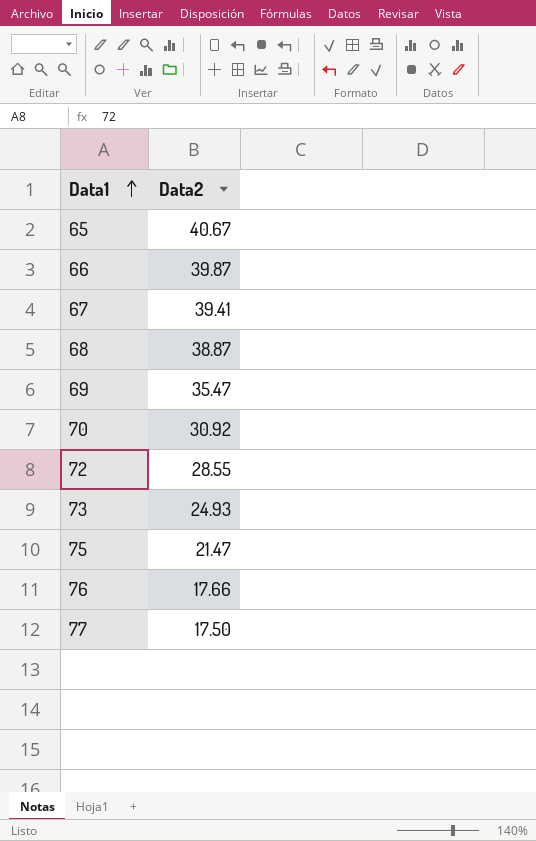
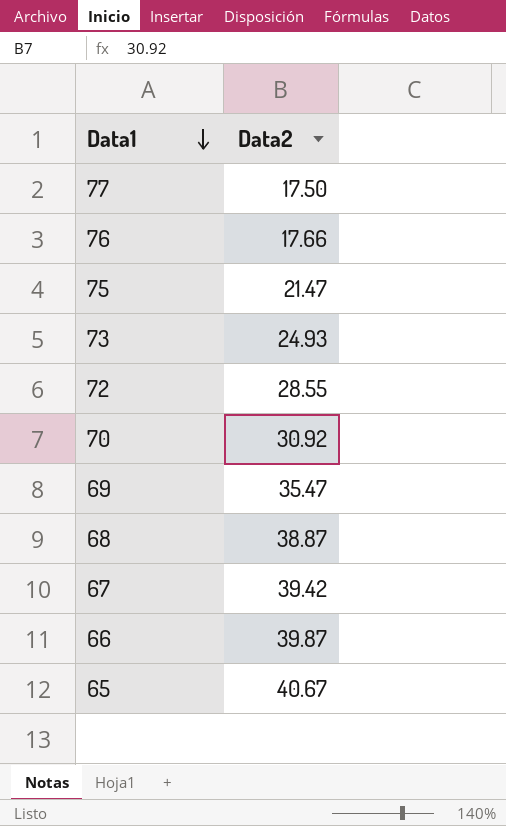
row order: Data1 ascending -> Data1 descending
67 | Data2: 39.41 -> 39.42

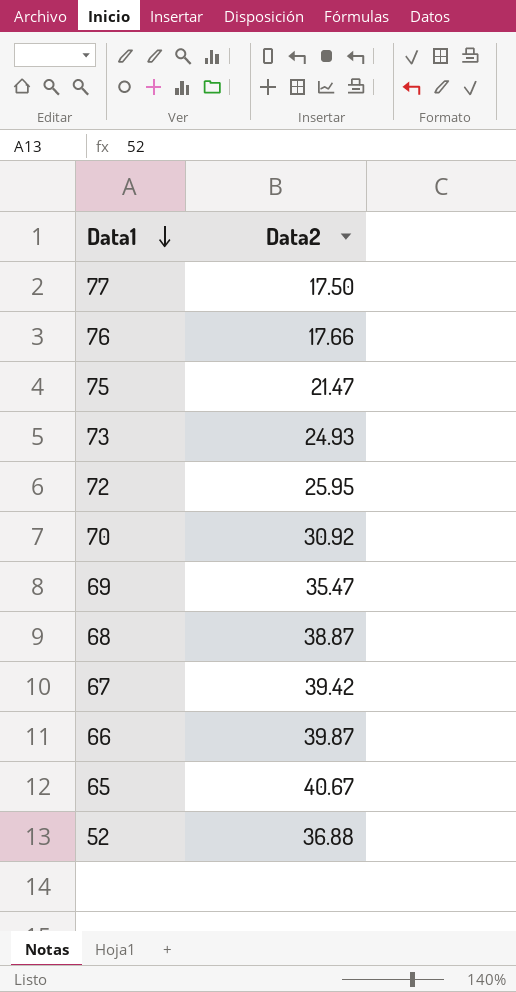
72 | Data2: 28.55 -> 25.95
row 52: none -> 36.88

